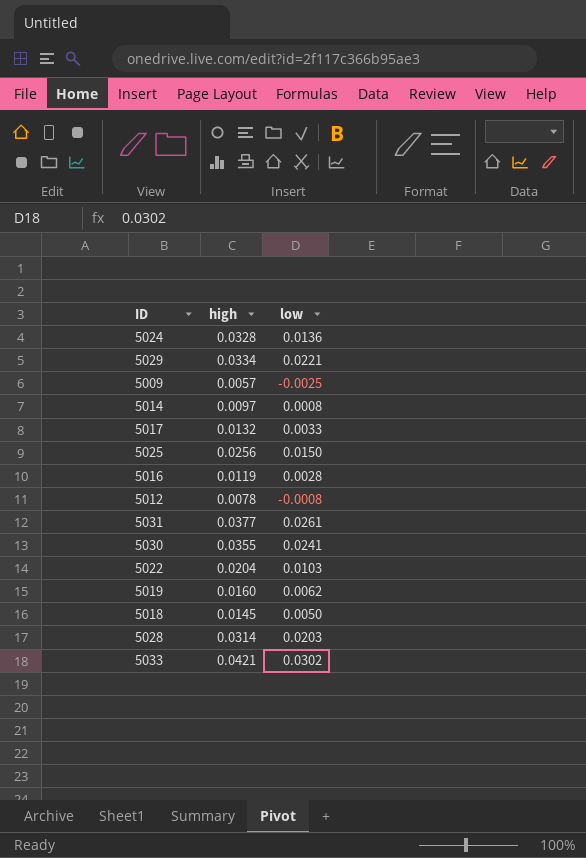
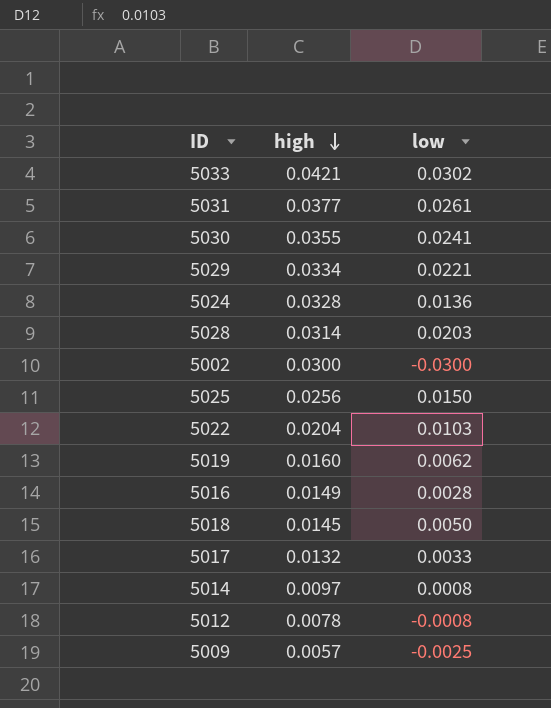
row order: none -> high descending
row 5002: none -> 0.0300 | -0.0300
5016 | high: 0.0119 -> 0.0149

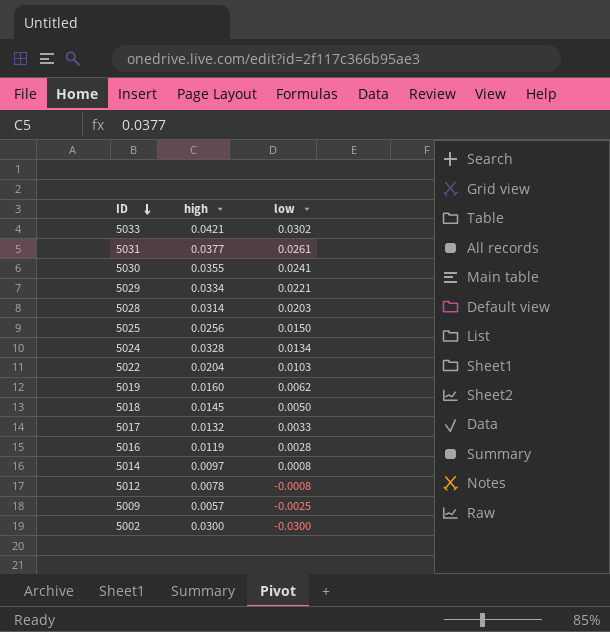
row order: high descending -> ID descending
5024 | low: 0.0136 -> 0.0134
5016 | high: 0.0149 -> 0.0119

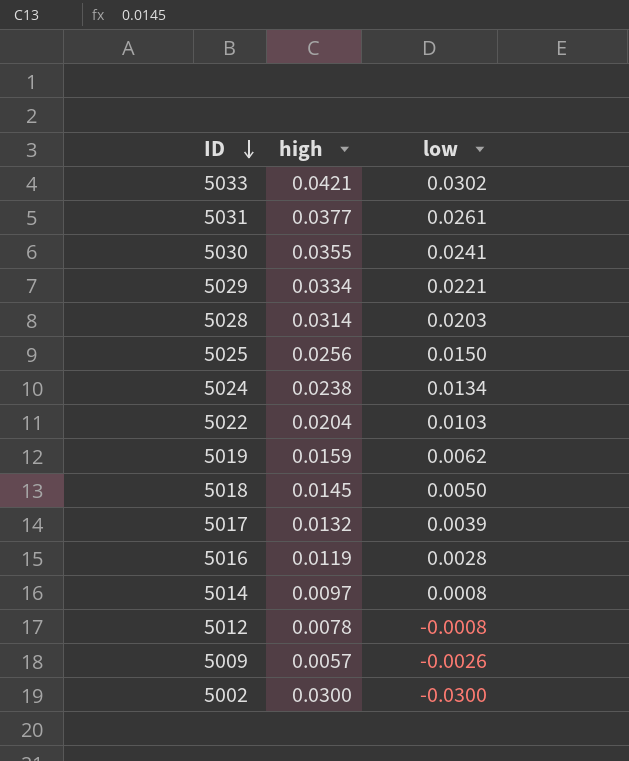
5024 | high: 0.0328 -> 0.0238
5019 | high: 0.0160 -> 0.0159
5017 | low: 0.0033 -> 0.0039
5009 | low: -0.0025 -> -0.0026

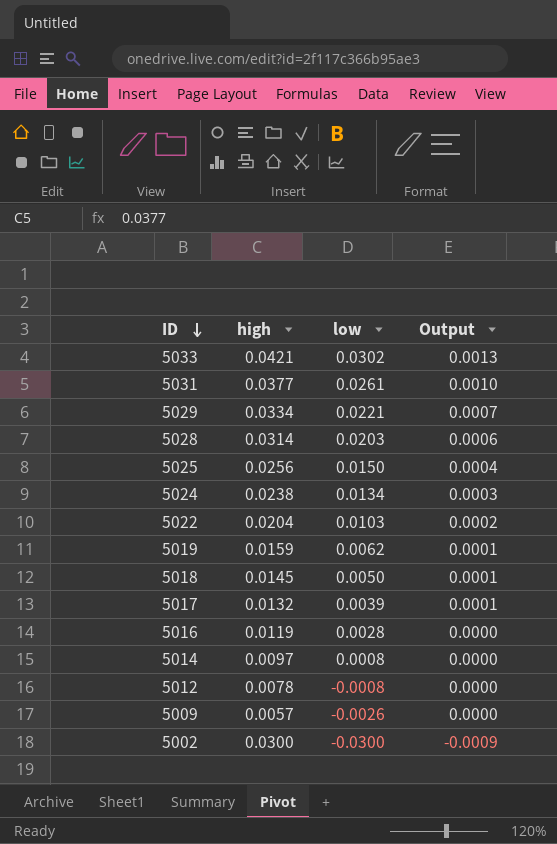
column Output | formula: none -> [high] * [low]
row 5030: 0.0355 | 0.0241 -> none

